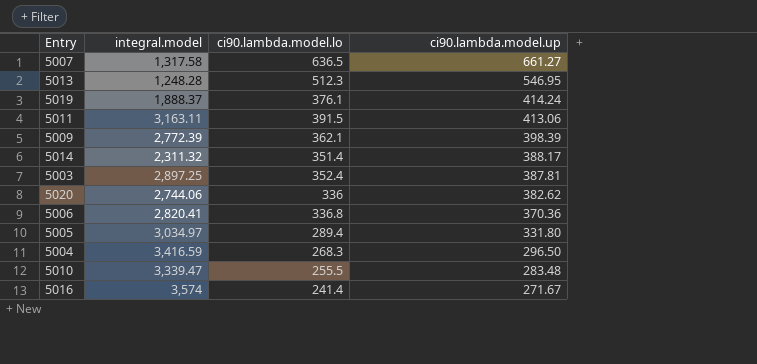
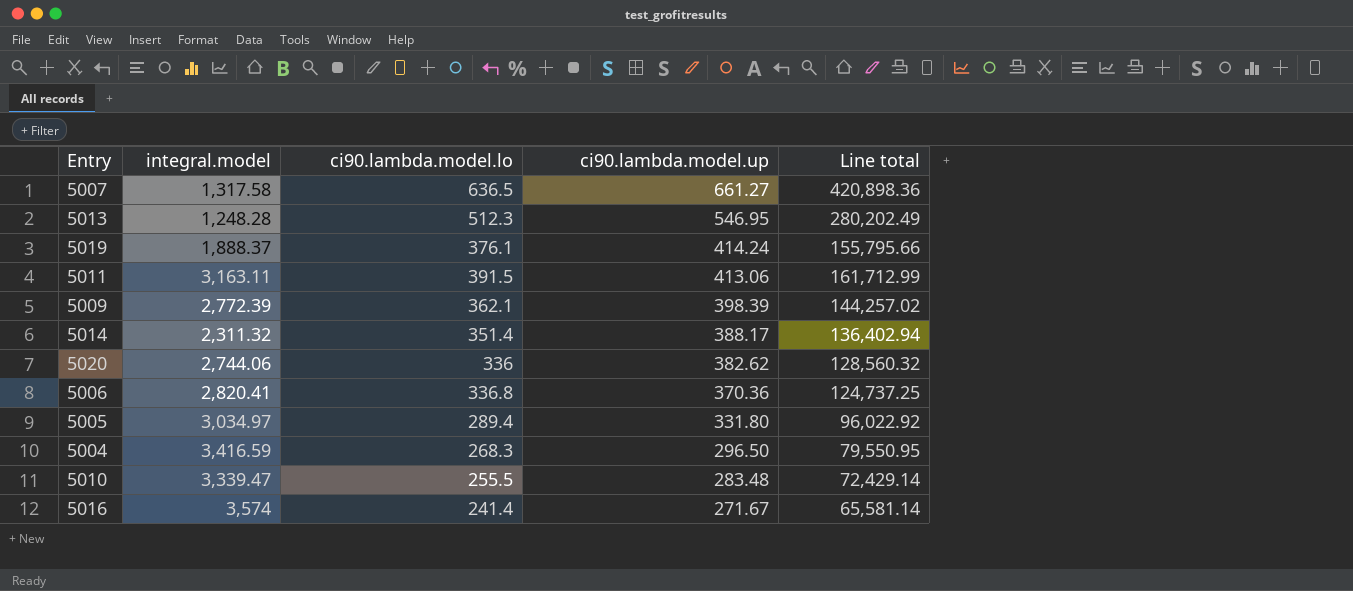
column Line total | formula: none -> [ci90.lambda.model.lo] * [ci90.lambda.model.up]
row 5003: 2,897.25 | 352.4 | 387.81 -> none

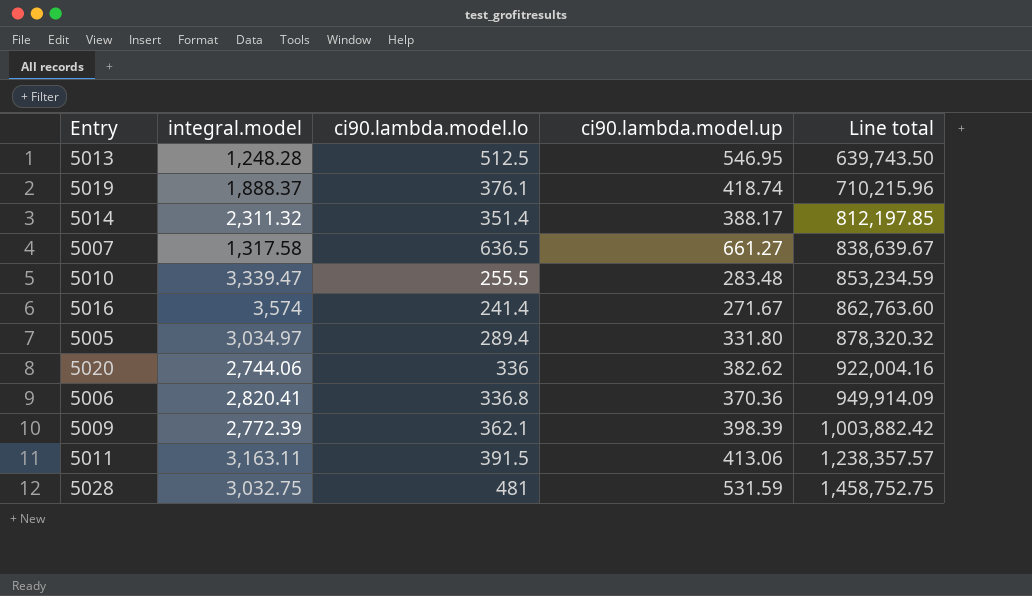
row order: ci90.lambda.model.up descending -> Line total ascending
column Line total | formula: [ci90.lambda.model.lo] * [ci90.lambda.model.up] -> [integral.model] * [ci90.lambda.model.lo]
row 5004: 3,416.59 | 268.3 | 296.50 | 79,550.95 -> none
5013 | ci90.lambda.model.lo: 512.3 -> 512.5
5019 | ci90.lambda.model.up: 414.24 -> 418.74
row 5028: none -> 3,032.75 | 481 | 531.59 | 1,458,752.75

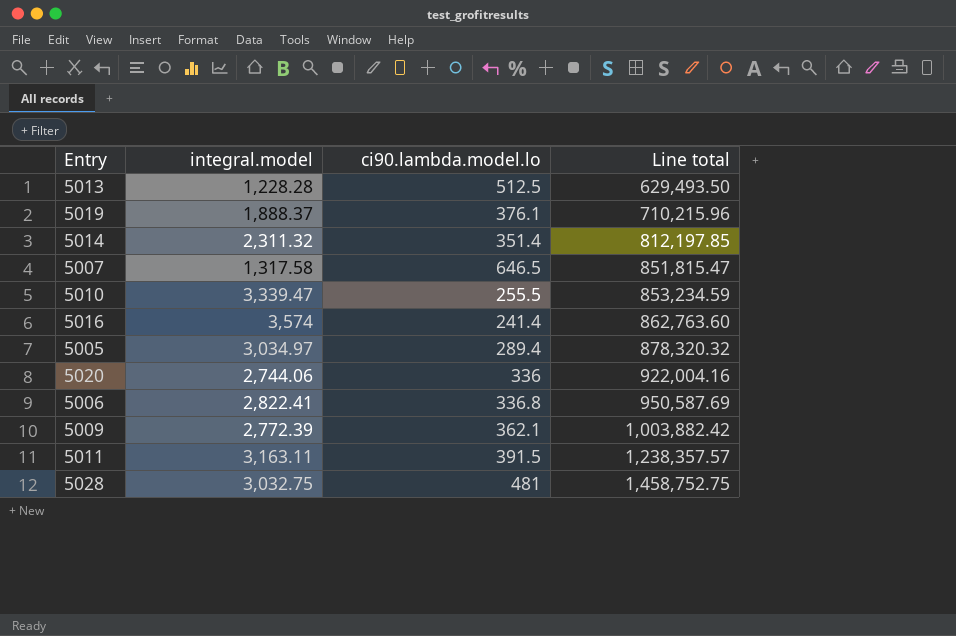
column ci90.lambda.model.up | position: 4 -> none
5013 | integral.model: 1,248.28 -> 1,228.28
5013 | Line total: 639,743.50 -> 629,493.50
5007 | ci90.lambda.model.lo: 636.5 -> 646.5
5007 | Line total: 838,639.67 -> 851,815.47
5006 | integral.model: 2,820.41 -> 2,822.41
5006 | Line total: 949,914.09 -> 950,587.69

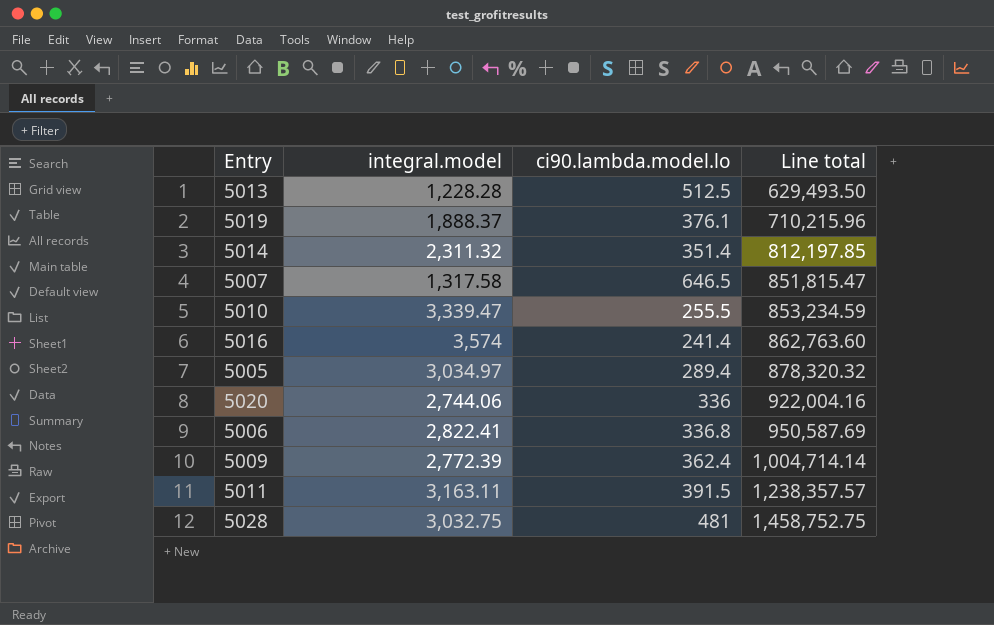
5009 | ci90.lambda.model.lo: 362.1 -> 362.4
5009 | Line total: 1,003,882.42 -> 1,004,714.14

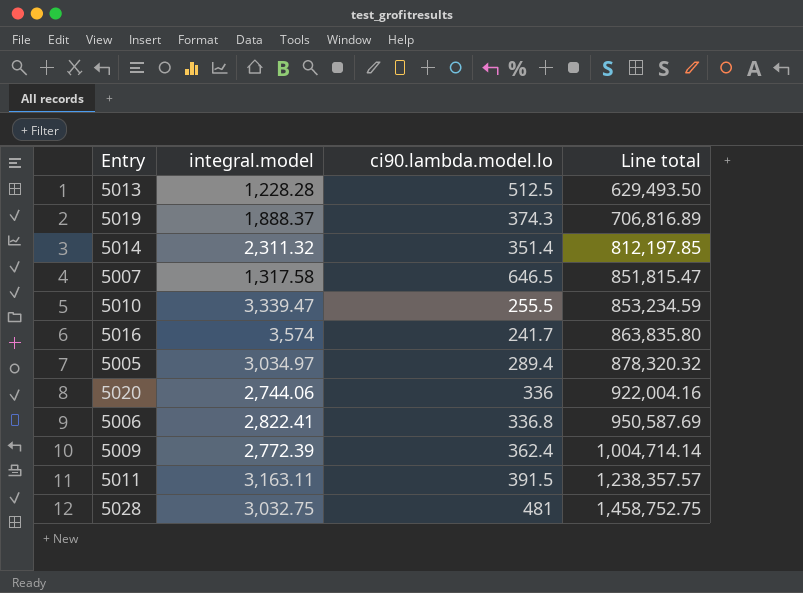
5019 | ci90.lambda.model.lo: 376.1 -> 374.3
5019 | Line total: 710,215.96 -> 706,816.89
5016 | ci90.lambda.model.lo: 241.4 -> 241.7
5016 | Line total: 862,763.60 -> 863,835.80

